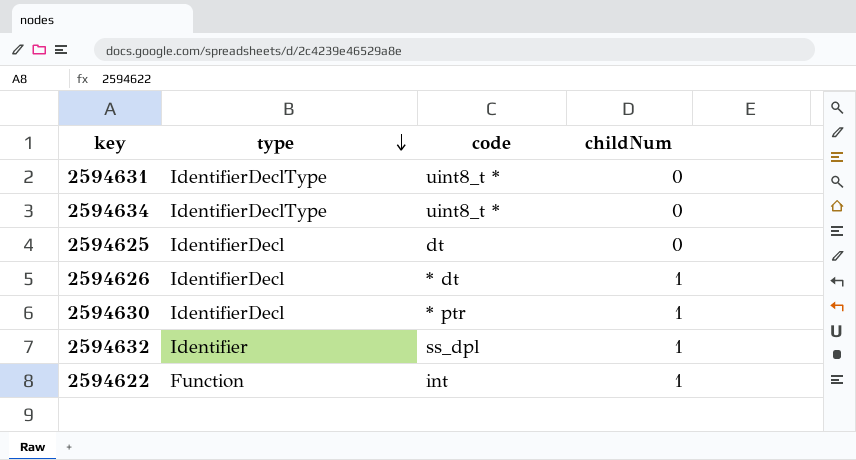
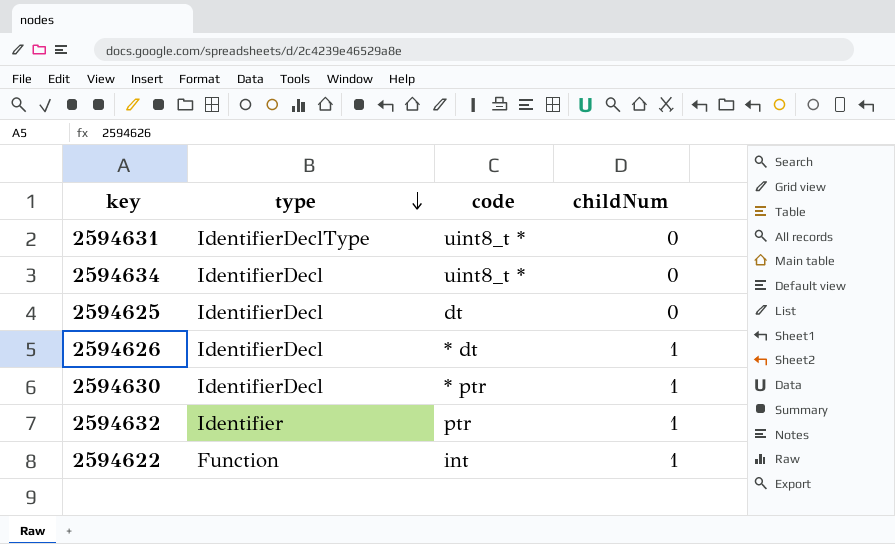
2594634 | type: IdentifierDeclType -> IdentifierDecl
2594632 | code: ss_dpl -> ptr

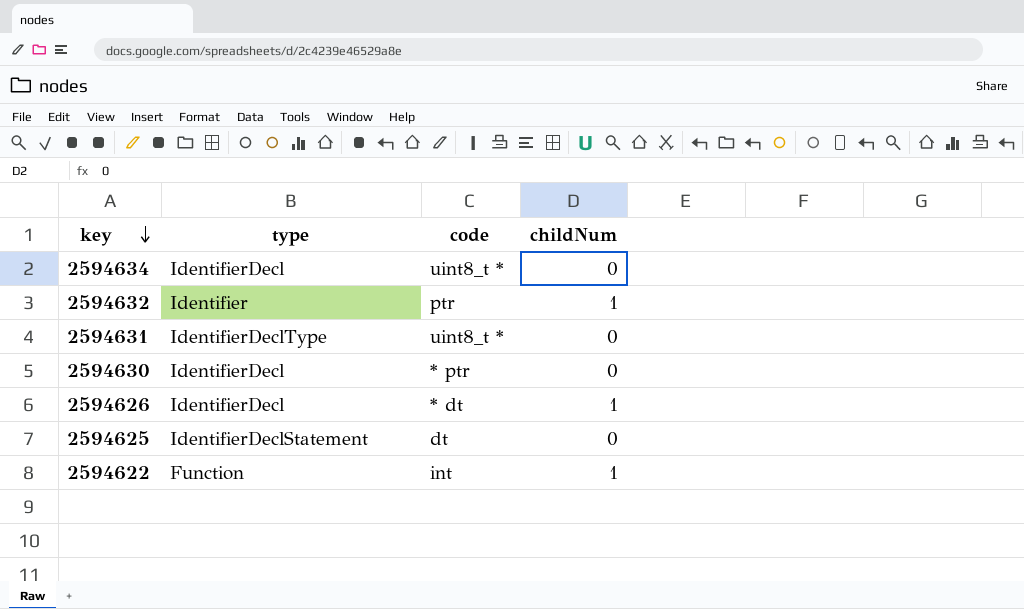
row order: type descending -> key descending
2594630 | childNum: 1 -> 0
2594625 | type: IdentifierDecl -> IdentifierDeclStatement

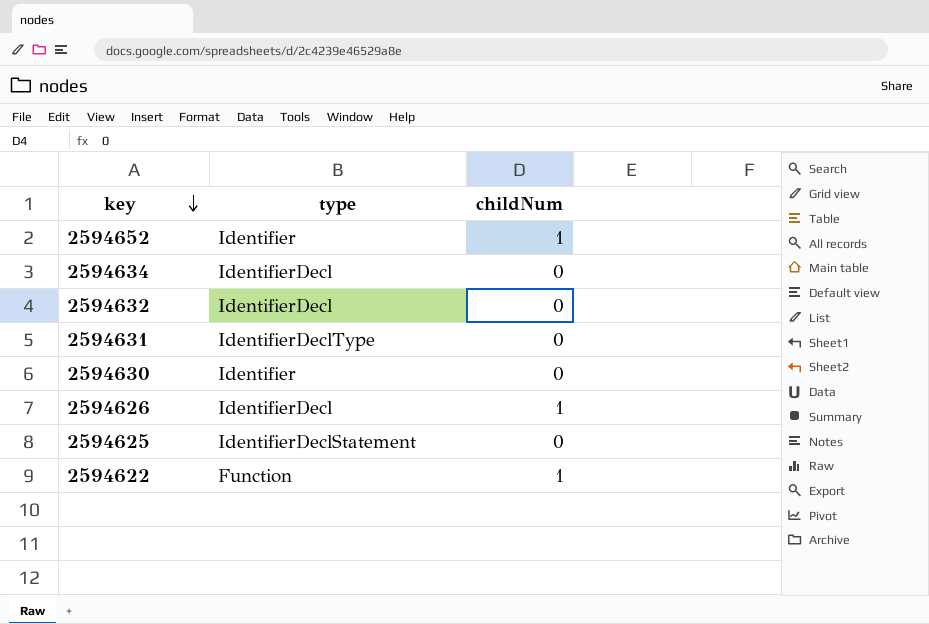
column code | position: 3 -> none
row 2594652: none -> Identifier | 1
2594632 | type: Identifier -> IdentifierDecl
2594632 | childNum: 1 -> 0
2594630 | type: IdentifierDecl -> Identifier

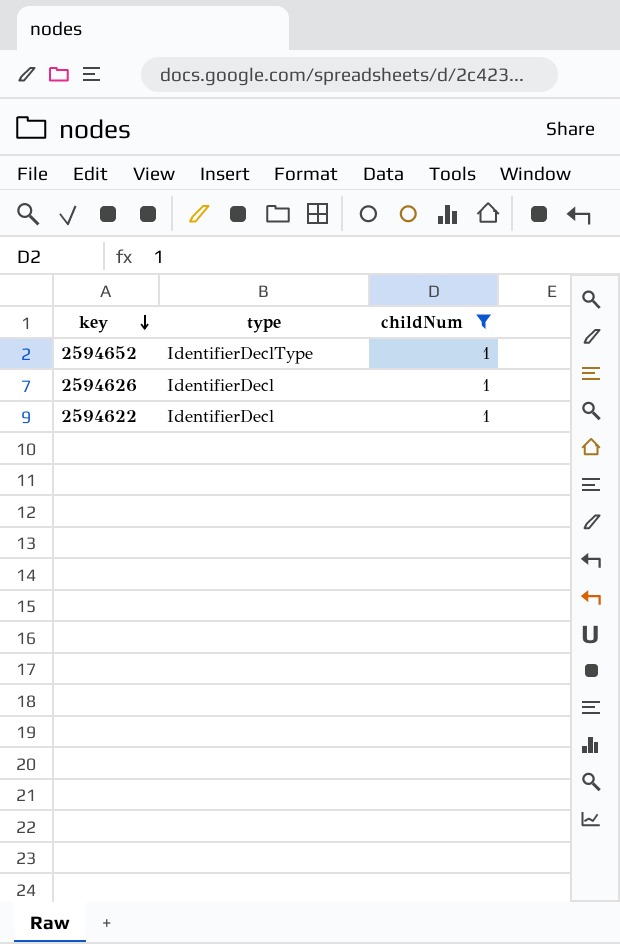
filter: none -> childNum = 1
2594652 | type: Identifier -> IdentifierDeclType
2594622 | type: Function -> IdentifierDecl

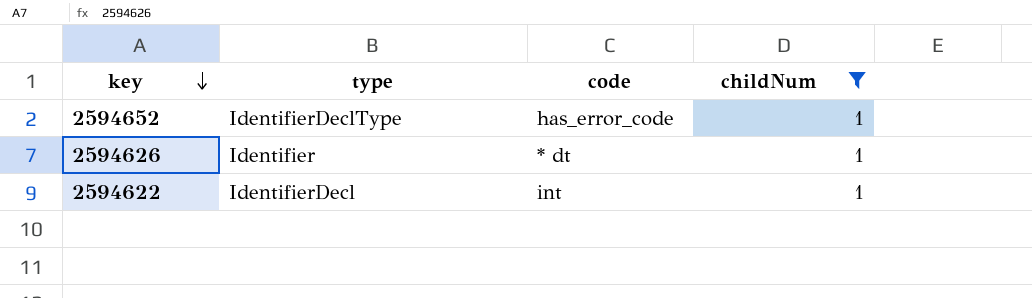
column code | position: none -> 3
2594626 | type: IdentifierDecl -> Identifier

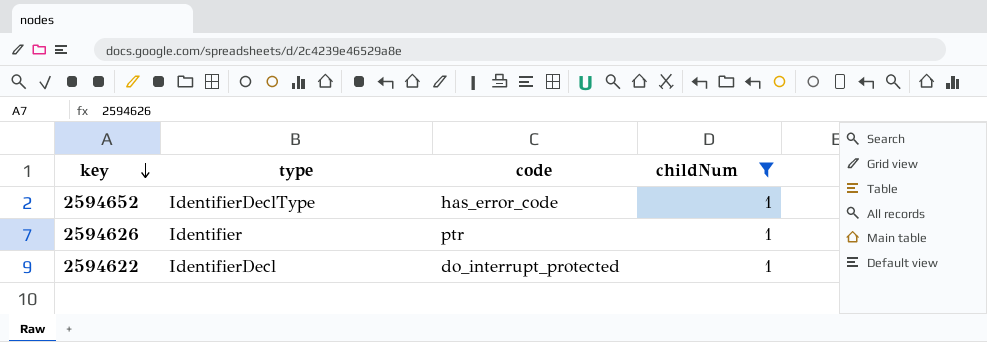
2594626 | code: * dt -> ptr
2594622 | code: int -> do_interrupt_protected

